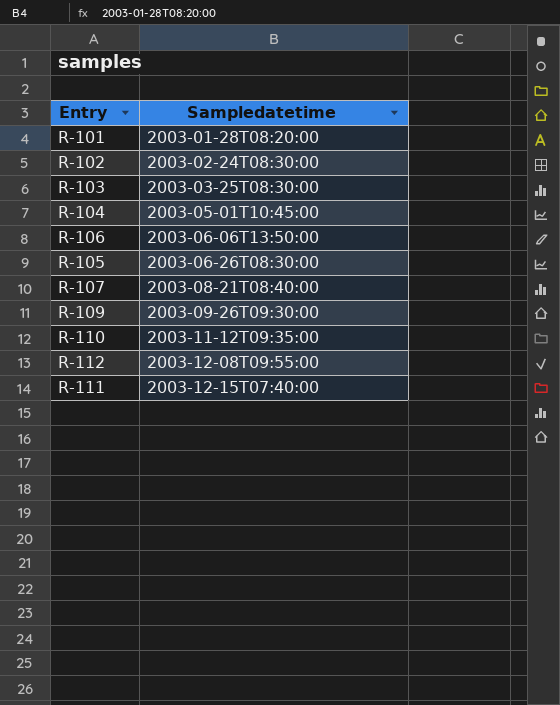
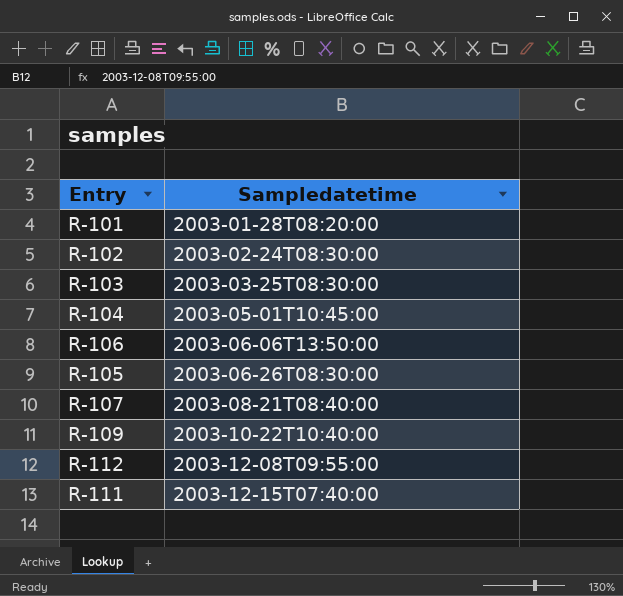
row R-110: 2003-11-12T09:35:00 -> none
R-109 | Sampledatetime: 2003-09-26T09:30:00 -> 2003-10-22T10:40:00

